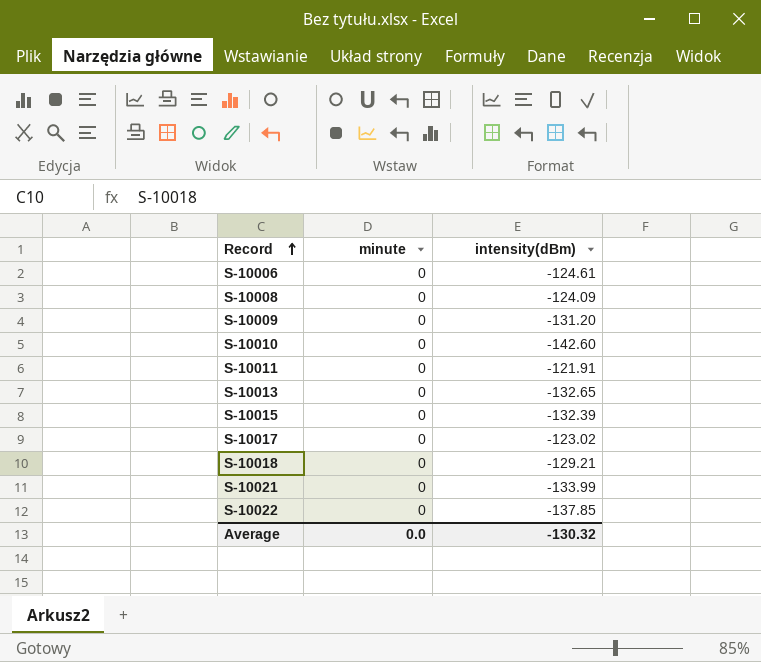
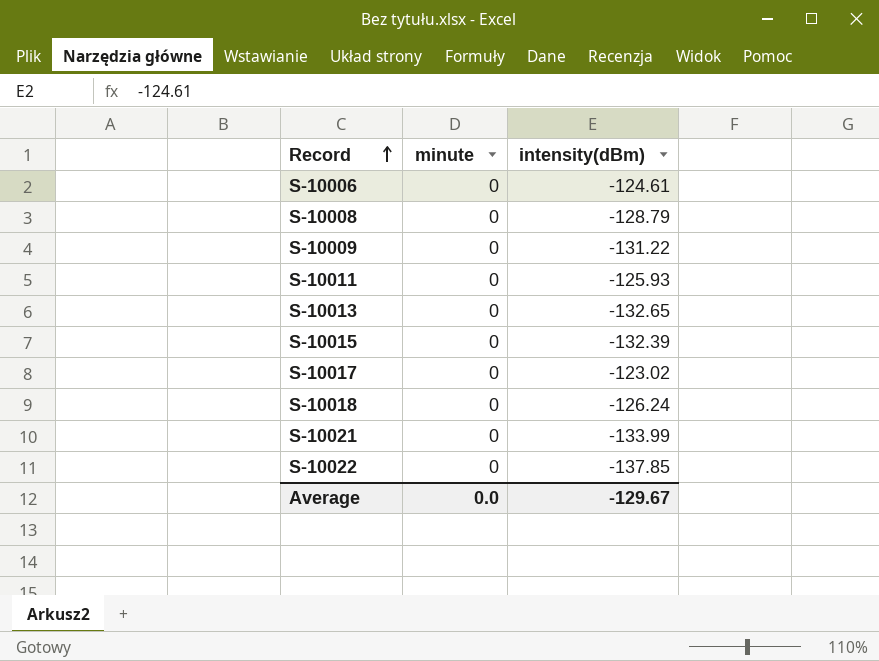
row S-10010: 0 | -142.60 -> none
S-10008 | intensity(dBm): -124.09 -> -128.79
S-10009 | intensity(dBm): -131.20 -> -131.22
S-10011 | intensity(dBm): -121.91 -> -125.93
S-10018 | intensity(dBm): -129.21 -> -126.24
Average | intensity(dBm): -130.32 -> -129.67

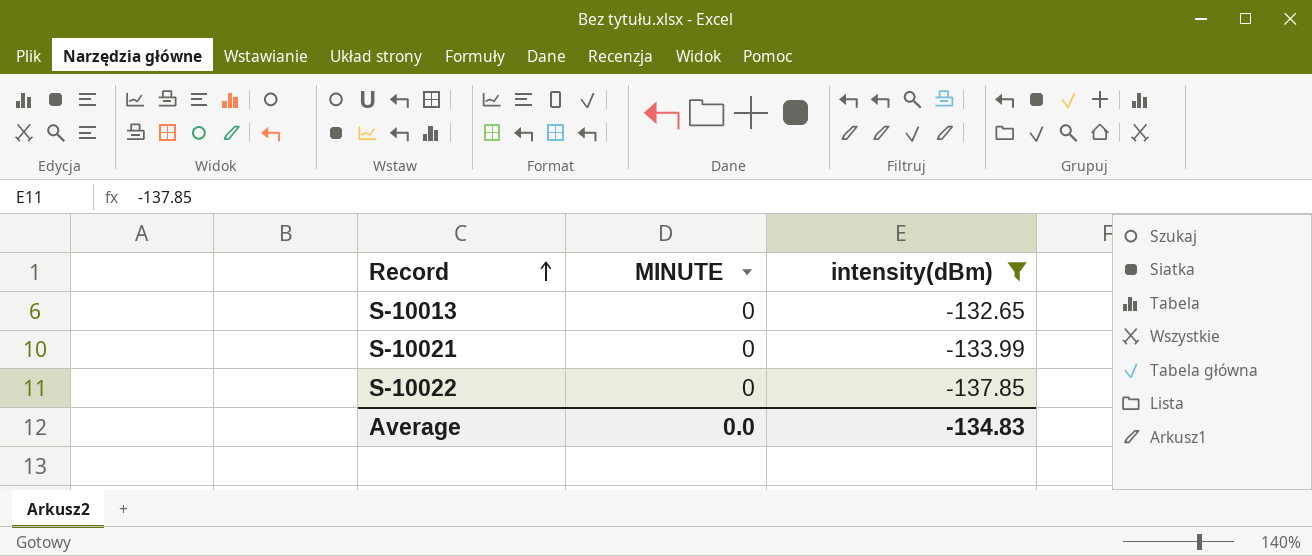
filter: none -> intensity(dBm) <= -132.65
column name: minute -> MINUTE
Average | intensity(dBm): -129.67 -> -134.83

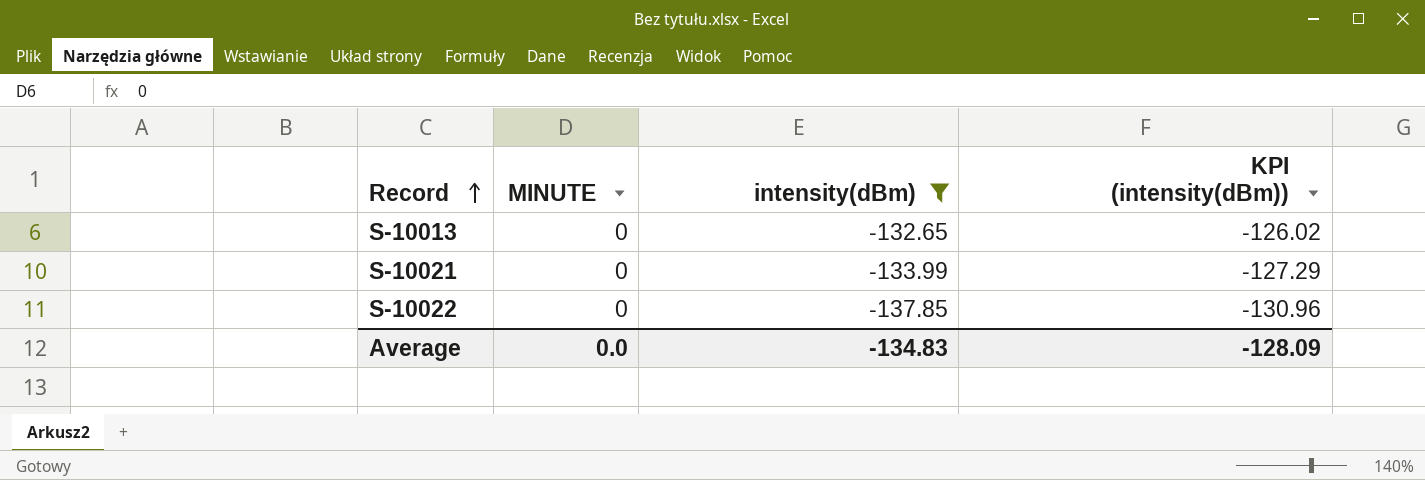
column KPI (intensity(dBm)) | formula: none -> [intensity(dBm)] * 0.95

